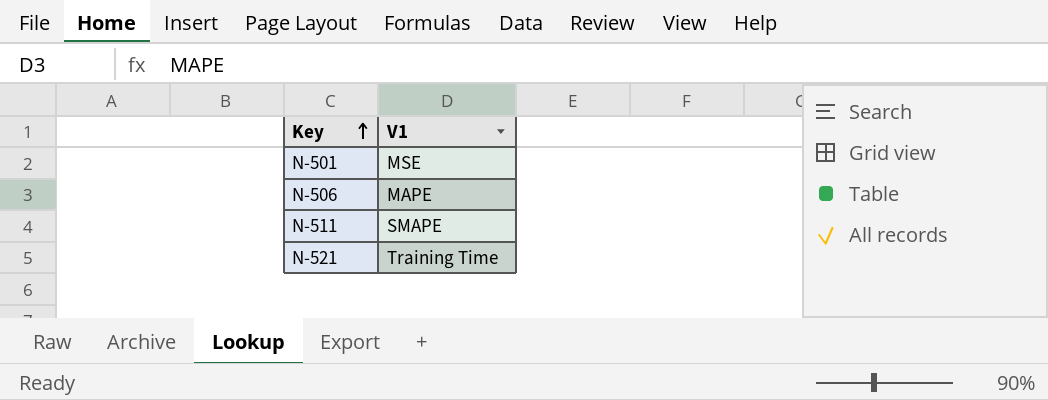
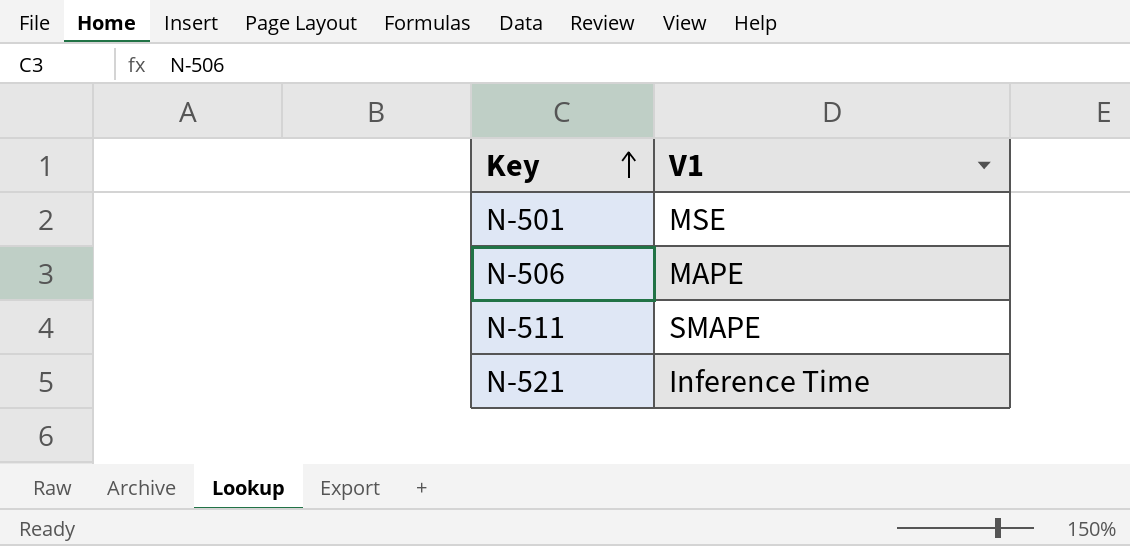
N-521 | V1: Training Time -> Inference Time

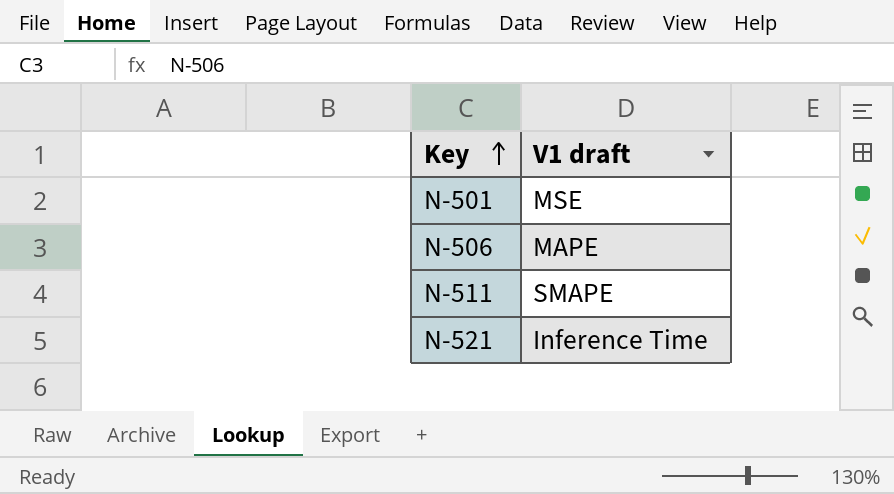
column name: V1 -> V1 draft

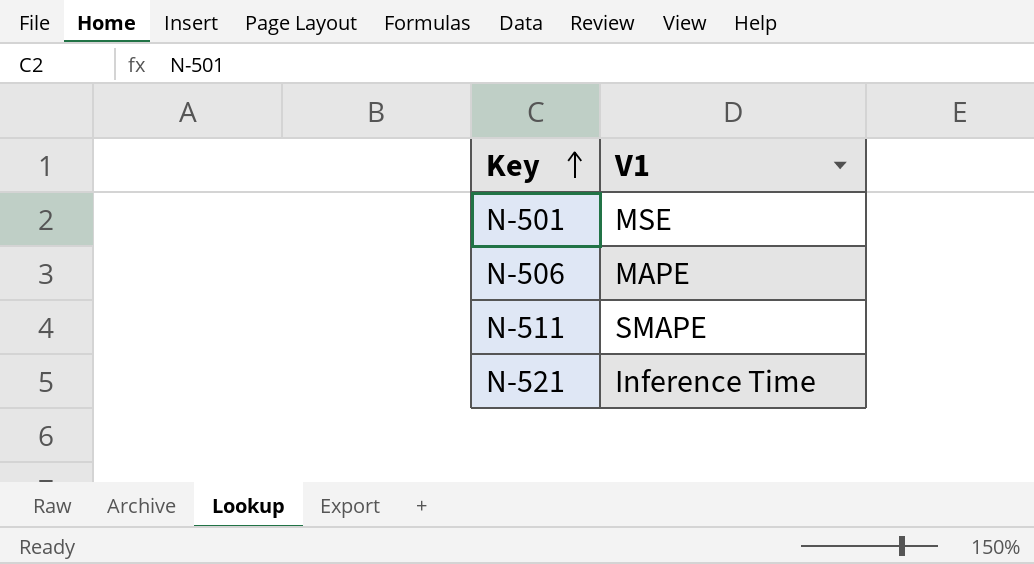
column name: V1 draft -> V1

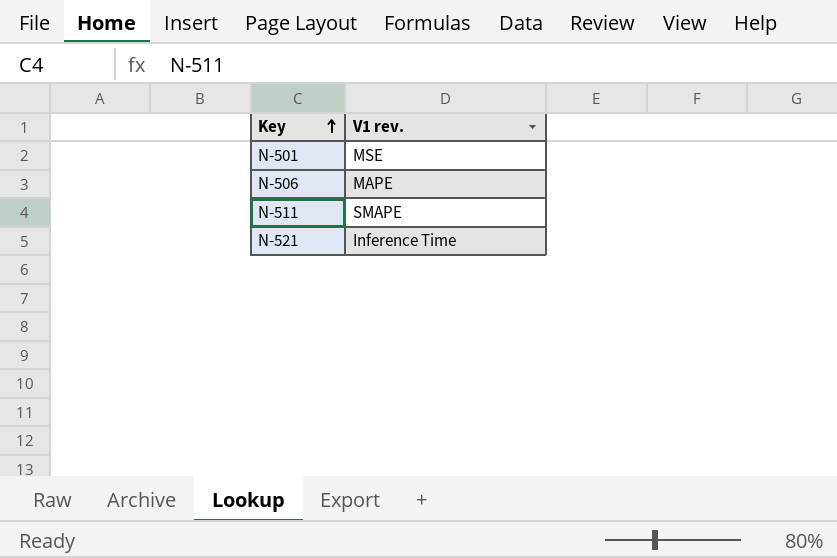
column name: V1 -> V1 rev.

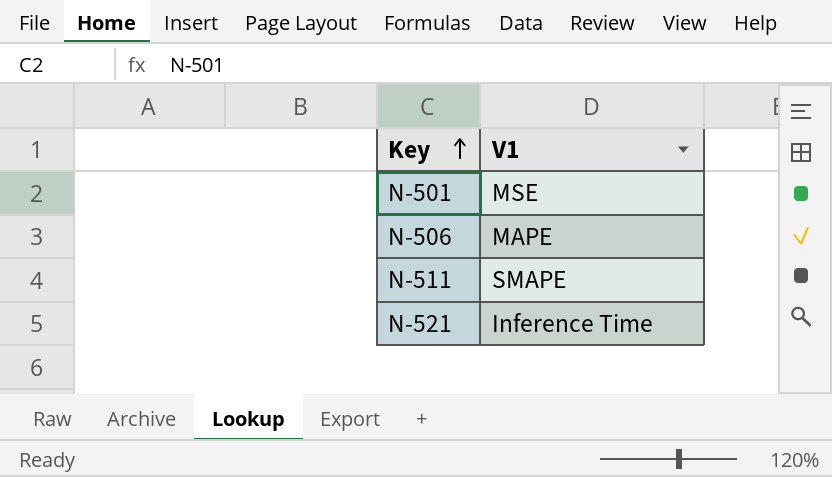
column name: V1 rev. -> V1

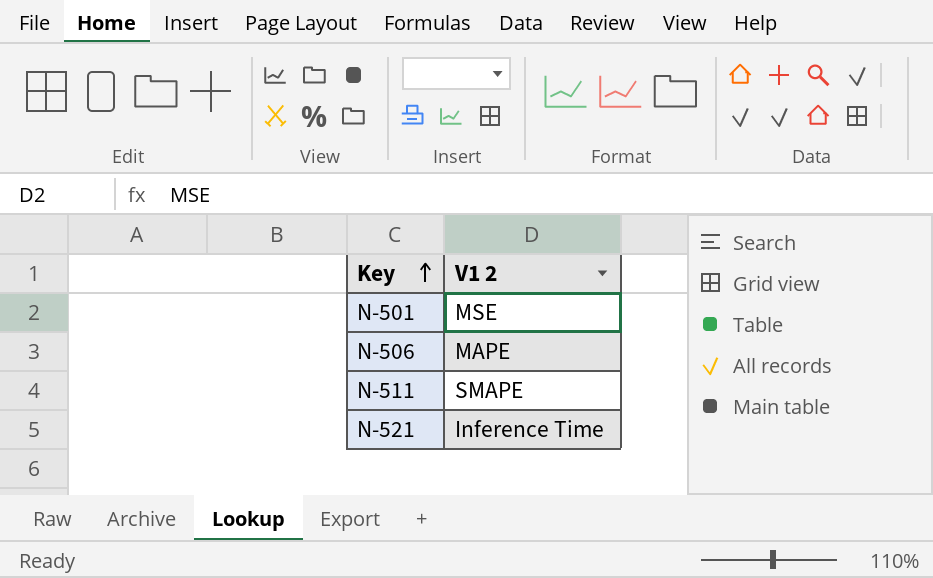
column name: V1 -> V1 2

